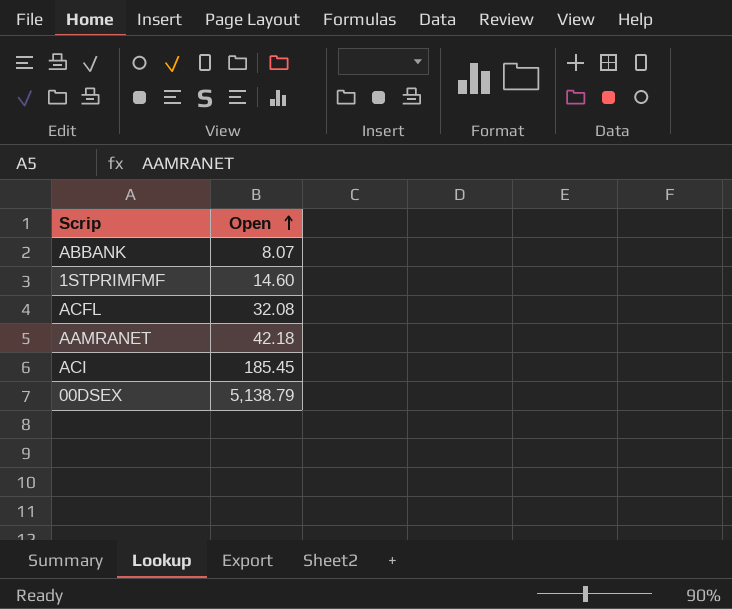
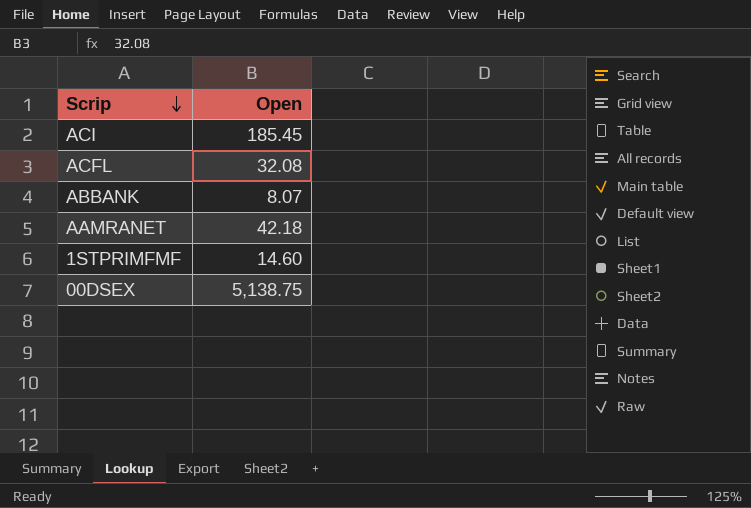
row order: Open ascending -> Scrip descending
00DSEX | Open: 5,138.79 -> 5,138.75

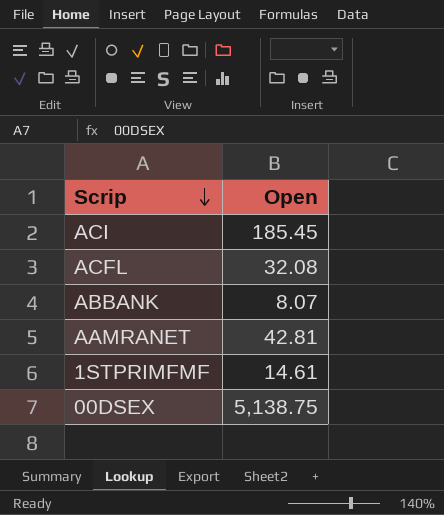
AAMRANET | Open: 42.18 -> 42.81
1STPRIMFMF | Open: 14.60 -> 14.61

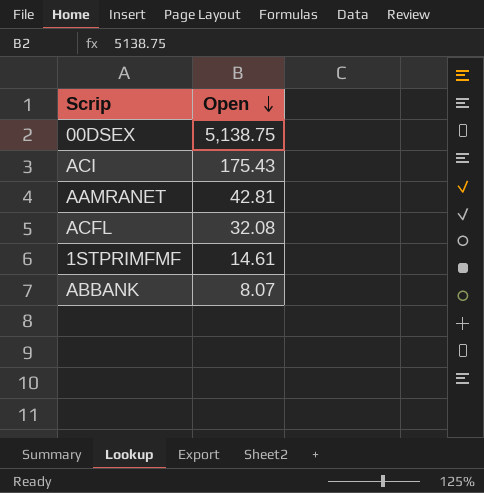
row order: Scrip descending -> Open descending
ACI | Open: 185.45 -> 175.43

